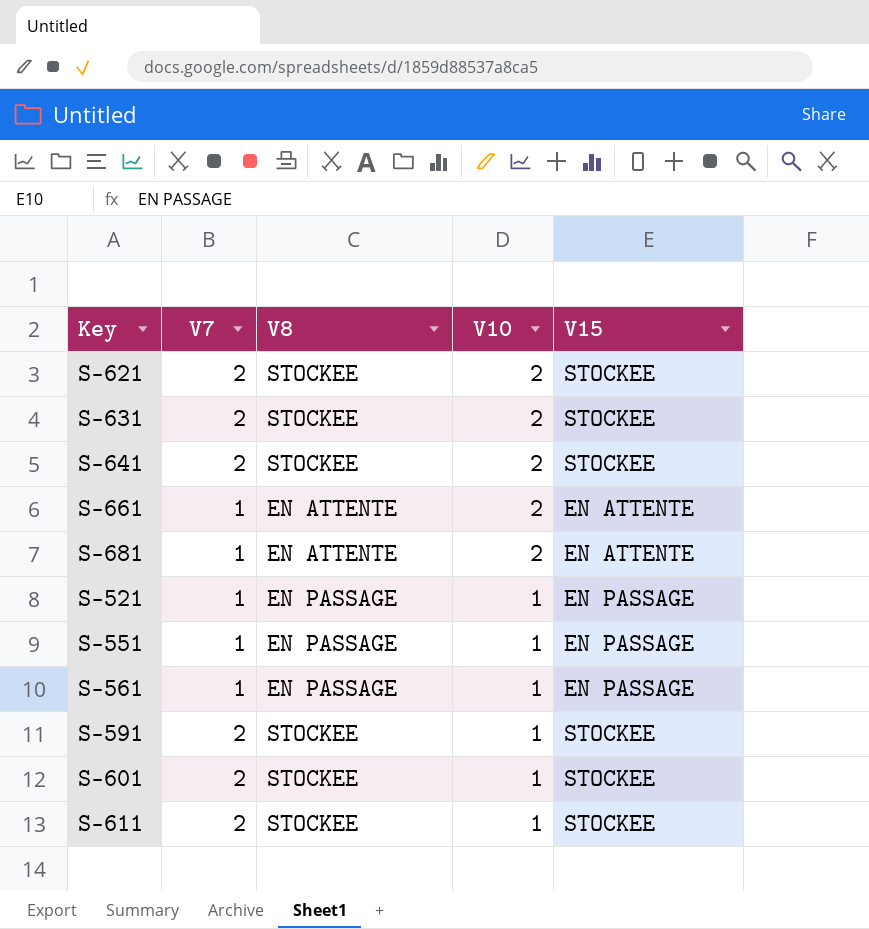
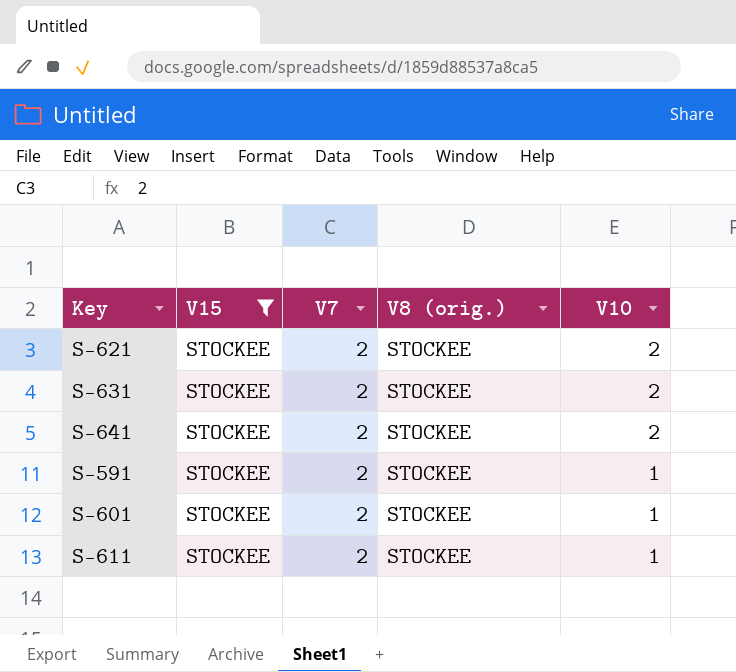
filter: none -> V15 = STOCKEE
column V15 | position: 5 -> 2
column name: V8 -> V8 (orig.)

